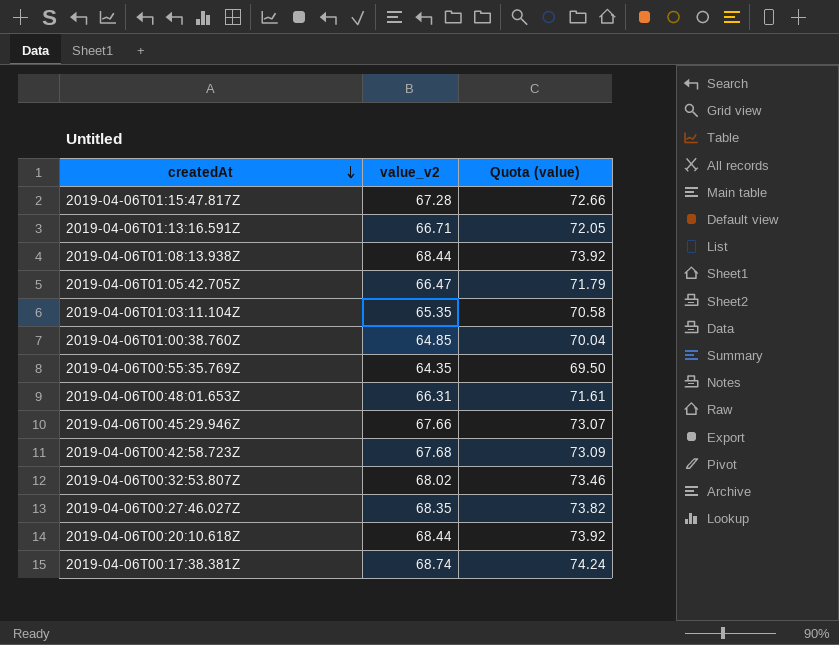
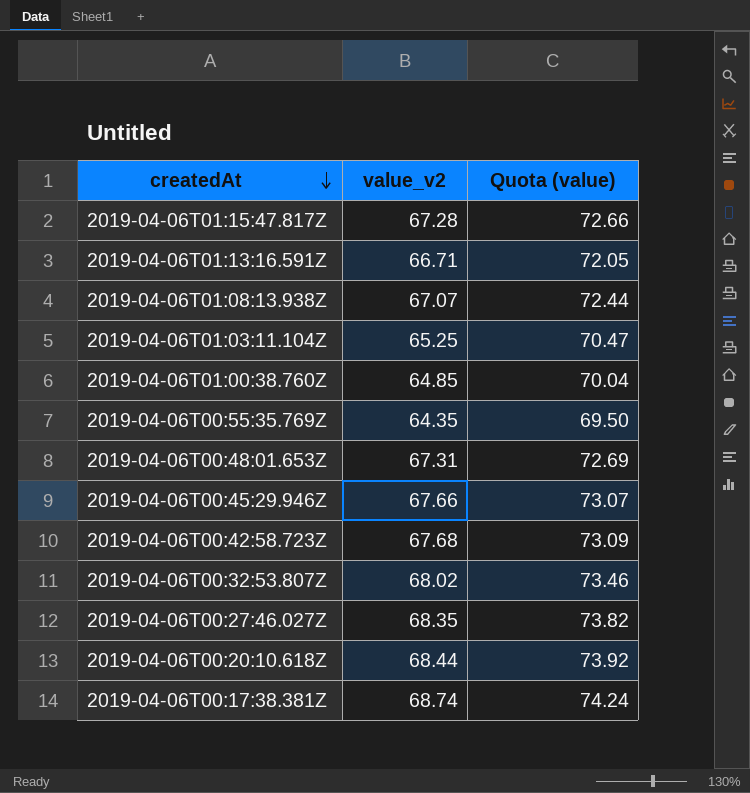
row 2019-04-06T01:05:42.705Z: 66.47 | 71.79 -> none
2019-04-06T01:08:13.938Z | value_v2: 68.44 -> 67.07
2019-04-06T01:08:13.938Z | Quota (value): 73.92 -> 72.44
2019-04-06T01:03:11.104Z | value_v2: 65.35 -> 65.25
2019-04-06T01:03:11.104Z | Quota (value): 70.58 -> 70.47
2019-04-06T00:48:01.653Z | value_v2: 66.31 -> 67.31
2019-04-06T00:48:01.653Z | Quota (value): 71.61 -> 72.69

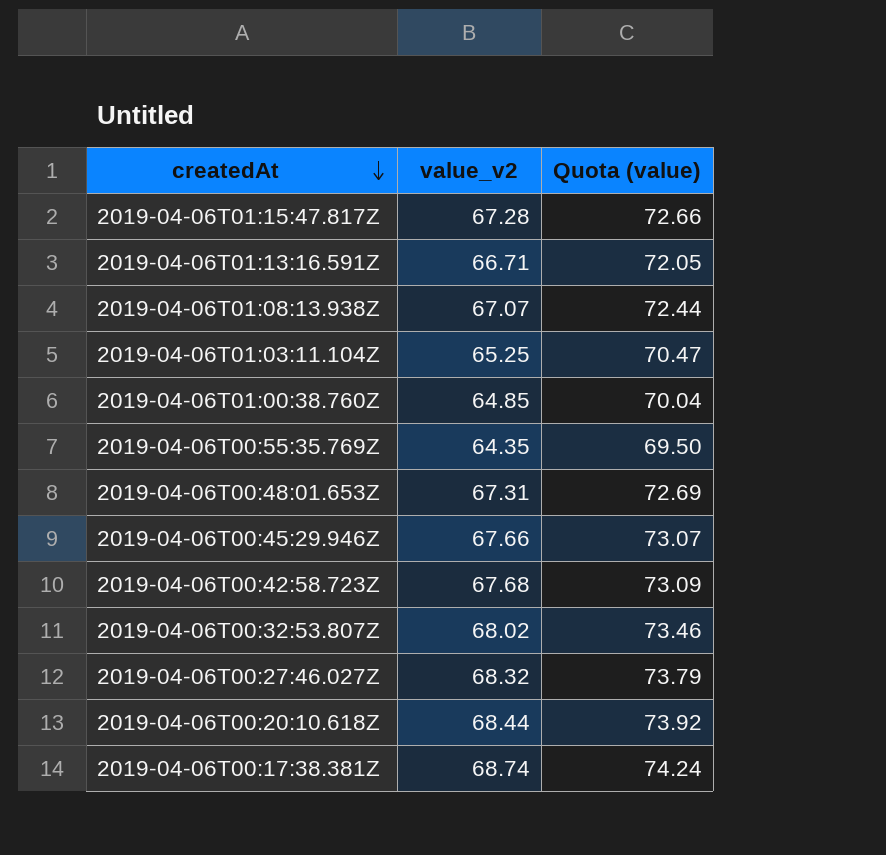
2019-04-06T00:27:46.027Z | value_v2: 68.35 -> 68.32
2019-04-06T00:27:46.027Z | Quota (value): 73.82 -> 73.79

